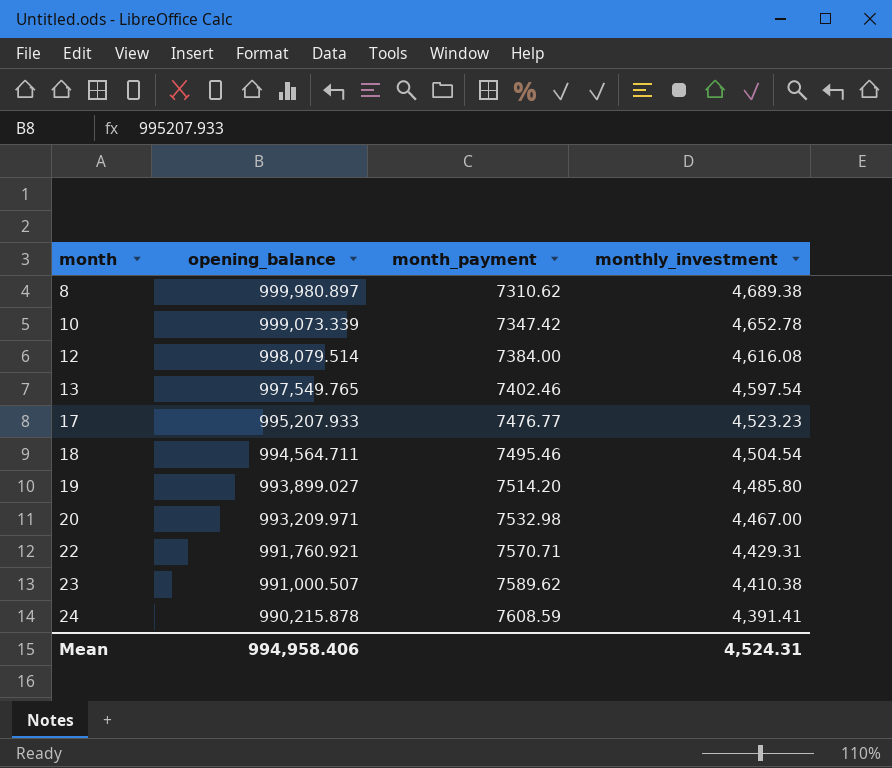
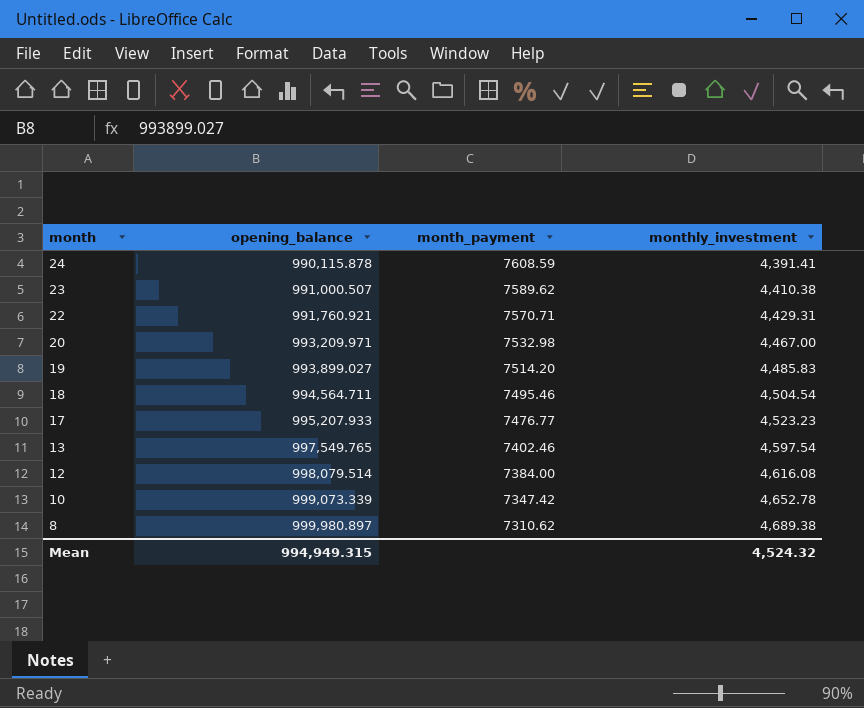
row order: month ascending -> month descending
24 | opening_balance: 990,215.878 -> 990,115.878
19 | monthly_investment: 4,485.80 -> 4,485.83
Mean | opening_balance: 994,958.406 -> 994,949.315
Mean | monthly_investment: 4,524.31 -> 4,524.32

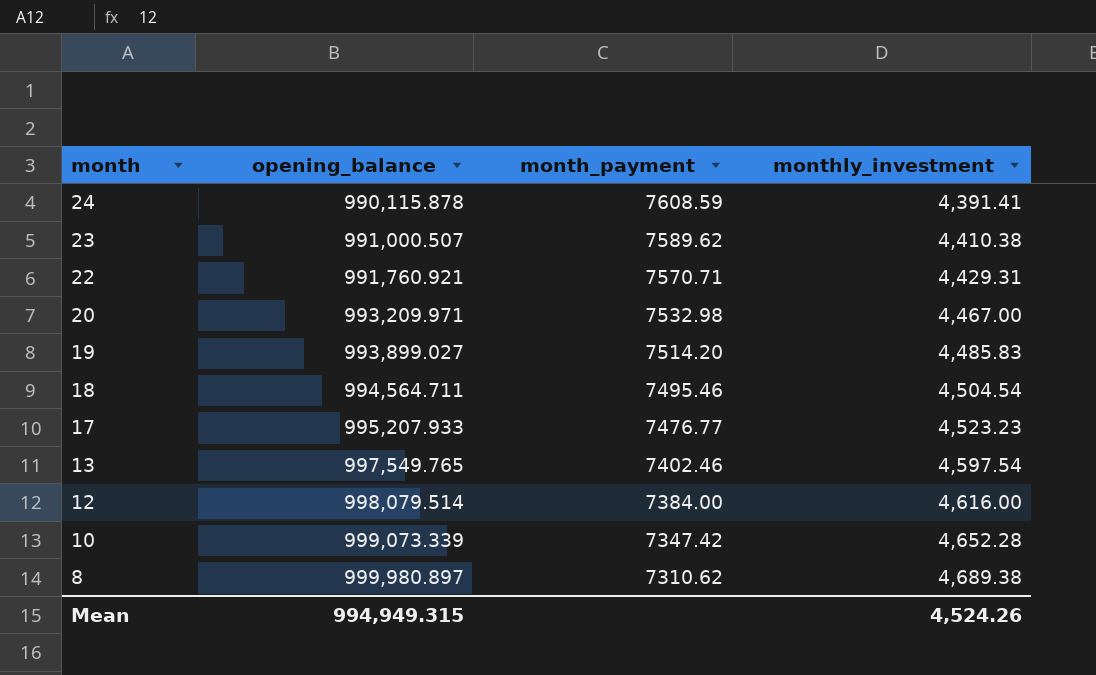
12 | monthly_investment: 4,616.08 -> 4,616.00
10 | monthly_investment: 4,652.78 -> 4,652.28
Mean | monthly_investment: 4,524.32 -> 4,524.26

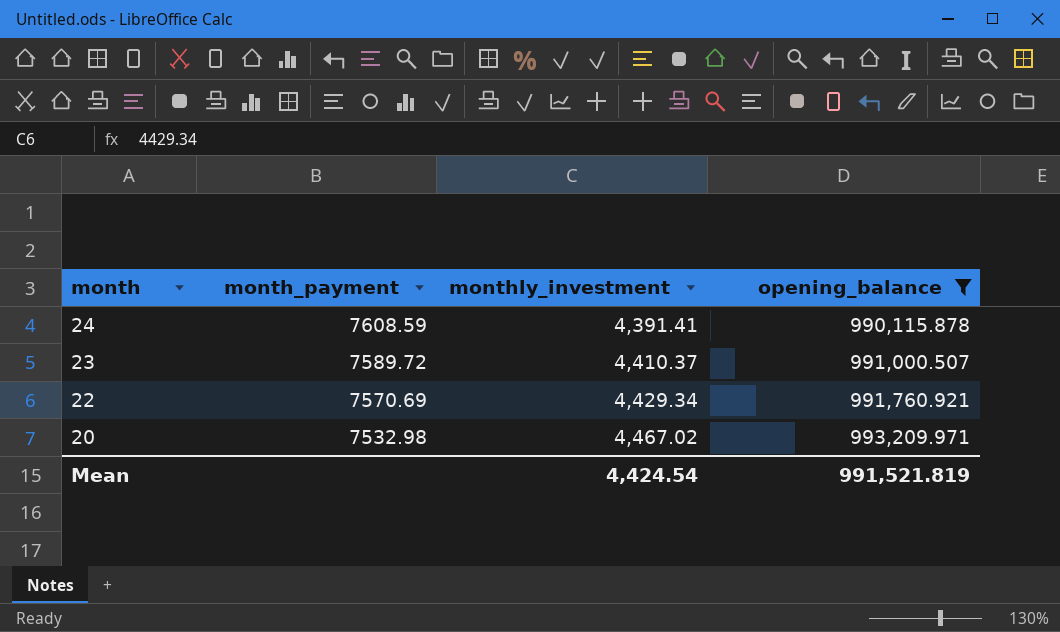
filter: none -> opening_balance <= 993,209.971
column opening_balance | position: 2 -> 4
23 | month_payment: 7589.62 -> 7589.72
23 | monthly_investment: 4,410.38 -> 4,410.37
22 | month_payment: 7570.71 -> 7570.69
22 | monthly_investment: 4,429.31 -> 4,429.34
20 | monthly_investment: 4,467.00 -> 4,467.02
Mean | monthly_investment: 4,524.26 -> 4,424.54
Mean | opening_balance: 994,949.315 -> 991,521.819

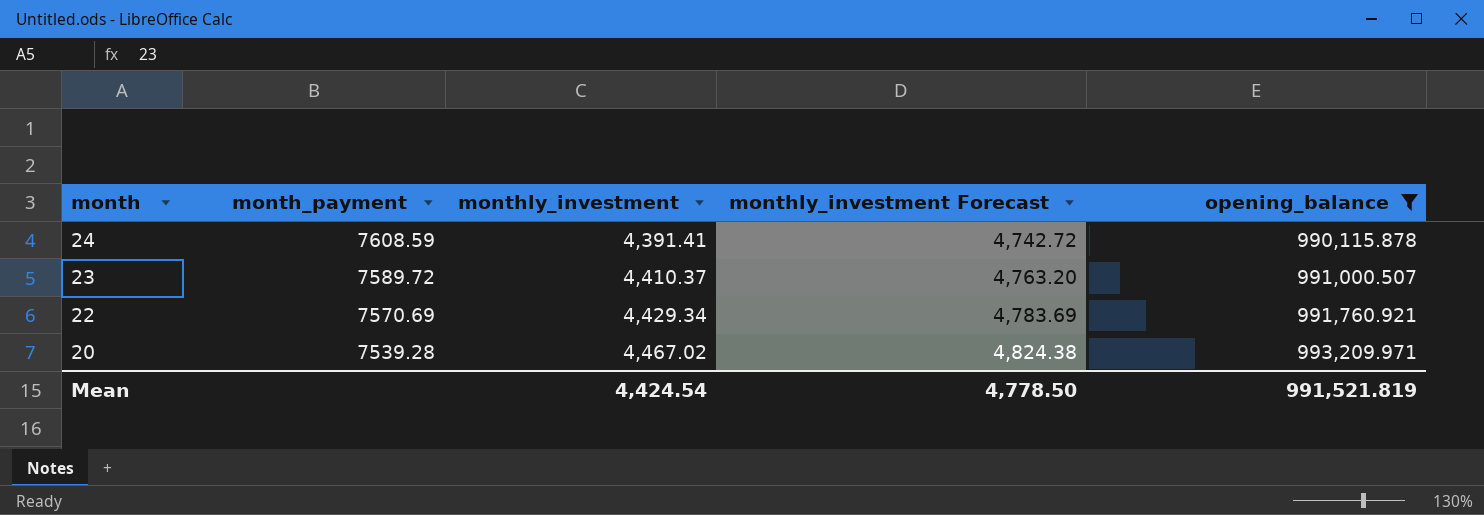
column monthly_investment Forecast | formula: none -> [monthly_investment] * 1.08
20 | month_payment: 7532.98 -> 7539.28

